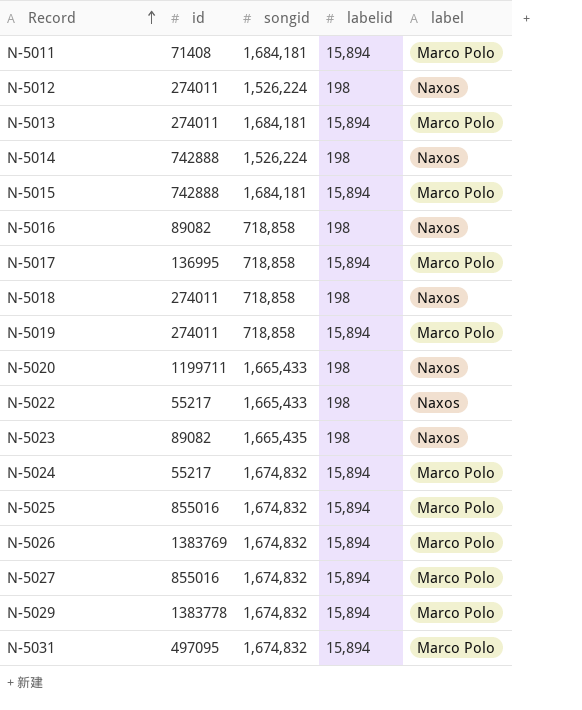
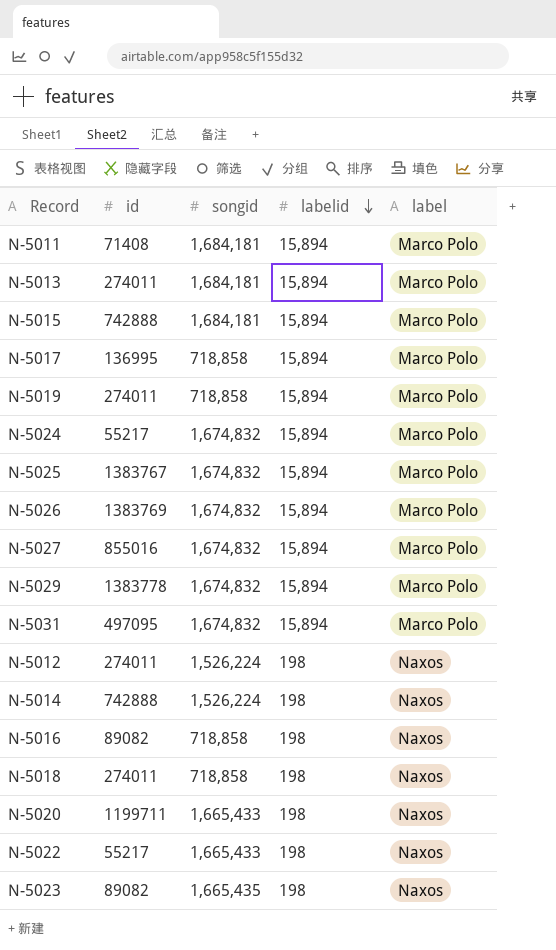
row order: Record ascending -> labelid descending
N-5025 | id: 855016 -> 1383767

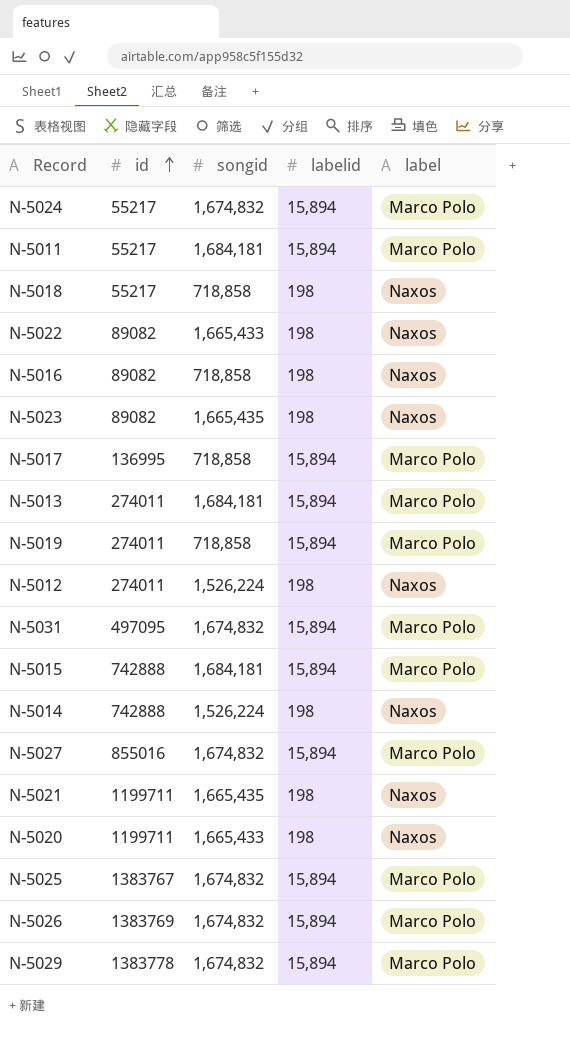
row order: labelid descending -> id ascending
N-5011 | id: 71408 -> 55217
N-5018 | id: 274011 -> 55217
N-5022 | id: 55217 -> 89082
row N-5021: none -> 1199711 | 1,665,435 | 198 | Naxos

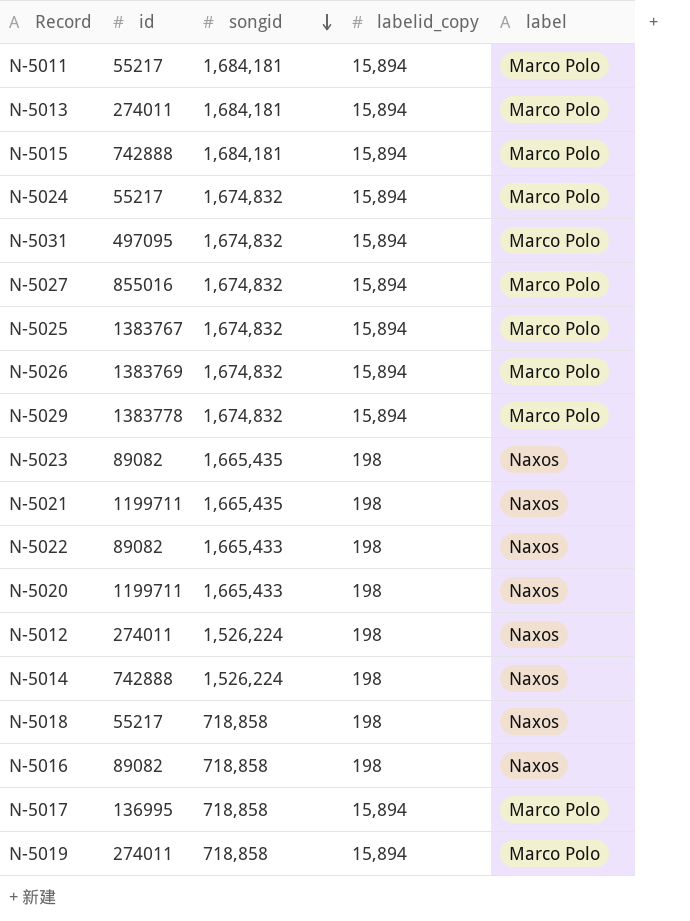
row order: id ascending -> songid descending
column name: labelid -> labelid_copy

